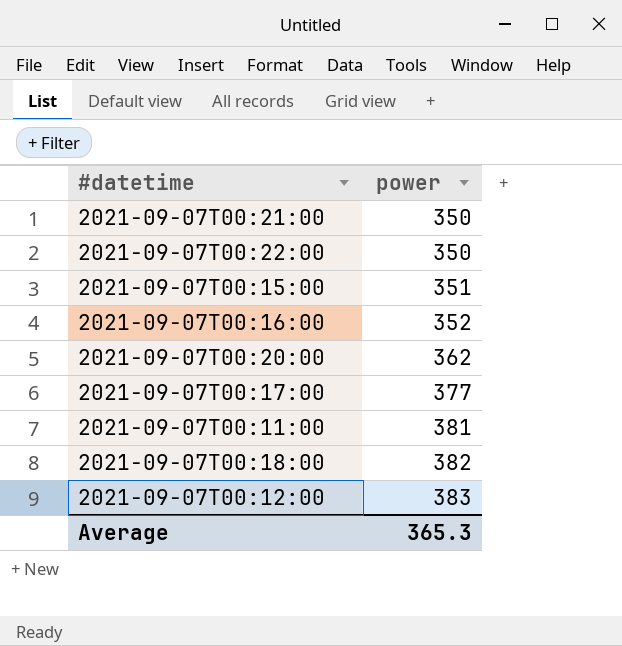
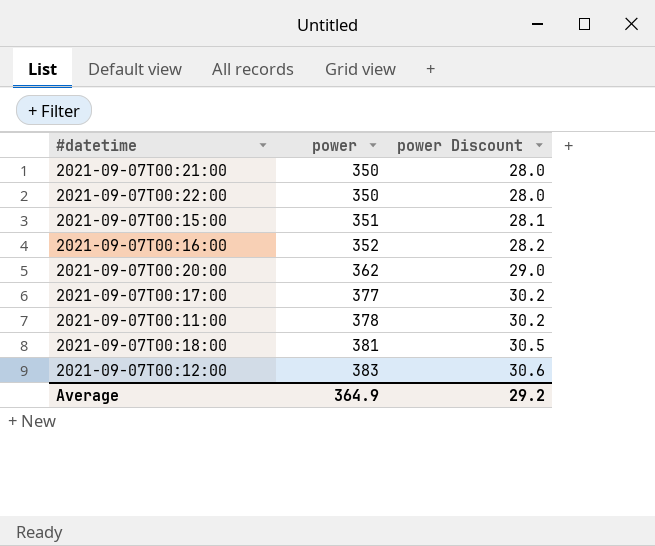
column power Discount | formula: none -> [power] * 0.08
2021-09-07T00:11:00 | power: 381 -> 378
2021-09-07T00:18:00 | power: 382 -> 381
Average | power: 365.3 -> 364.9

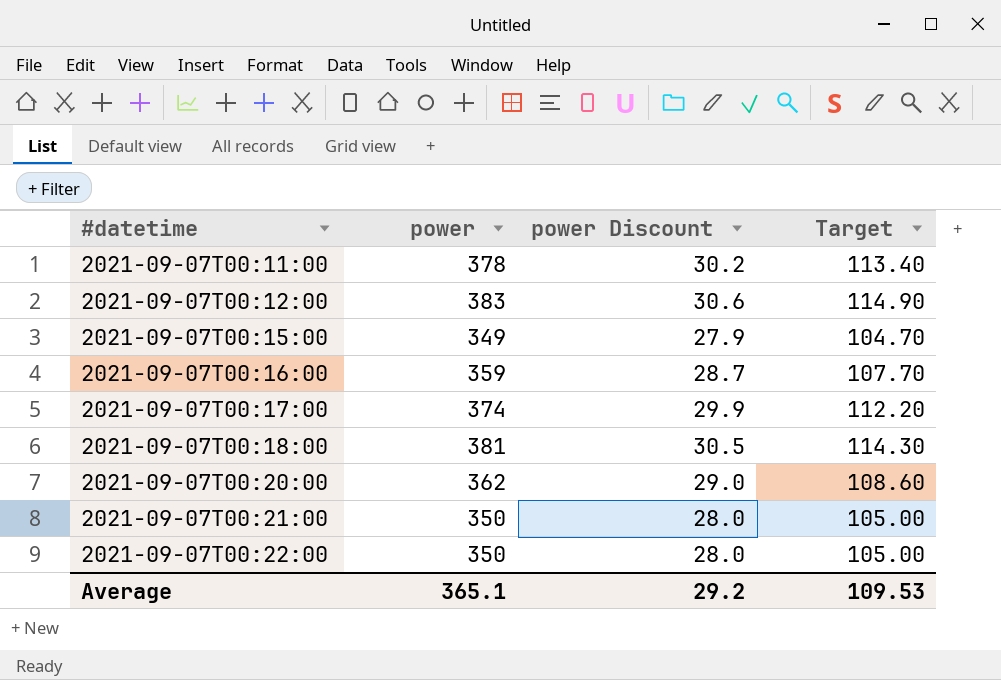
row order: power ascending -> #datetime ascending
column Target | formula: none -> [power] * 0.3
2021-09-07T00:15:00 | power: 351 -> 349
2021-09-07T00:15:00 | power Discount: 28.1 -> 27.9
2021-09-07T00:16:00 | power: 352 -> 359
2021-09-07T00:16:00 | power Discount: 28.2 -> 28.7
2021-09-07T00:17:00 | power: 377 -> 374
2021-09-07T00:17:00 | power Discount: 30.2 -> 29.9
Average | power: 364.9 -> 365.1

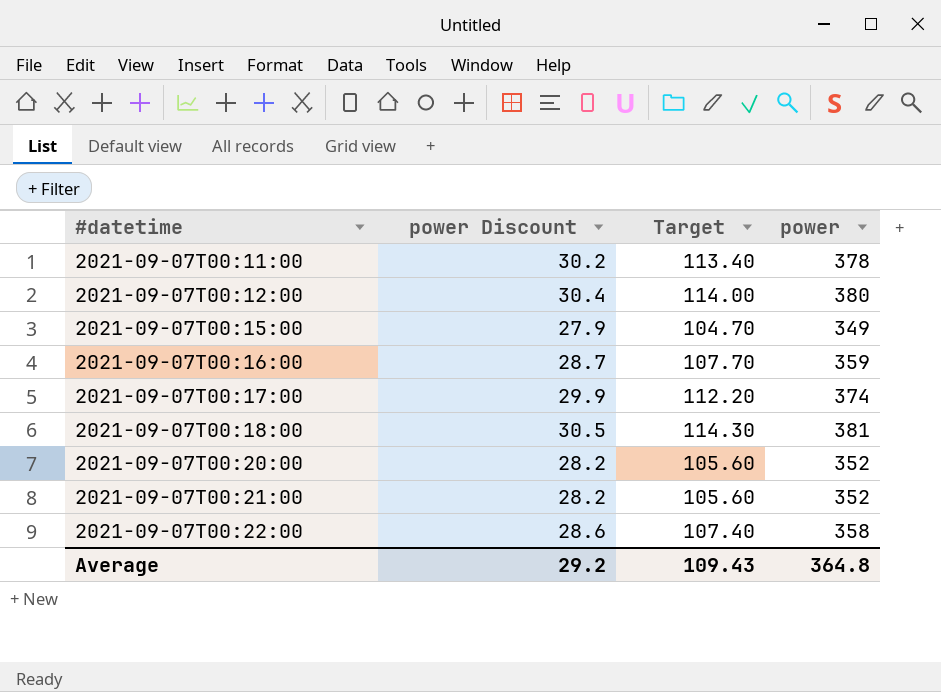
column power | position: 2 -> 4
2021-09-07T00:12:00 | power Discount: 30.6 -> 30.4
2021-09-07T00:12:00 | Target: 114.90 -> 114.00
2021-09-07T00:12:00 | power: 383 -> 380
2021-09-07T00:20:00 | power Discount: 29.0 -> 28.2
2021-09-07T00:20:00 | Target: 108.60 -> 105.60
2021-09-07T00:20:00 | power: 362 -> 352
2021-09-07T00:21:00 | power Discount: 28.0 -> 28.2
2021-09-07T00:21:00 | Target: 105.00 -> 105.60
2021-09-07T00:21:00 | power: 350 -> 352
2021-09-07T00:22:00 | power Discount: 28.0 -> 28.6
2021-09-07T00:22:00 | Target: 105.00 -> 107.40
2021-09-07T00:22:00 | power: 350 -> 358
Average | Target: 109.53 -> 109.43
Average | power: 365.1 -> 364.8

